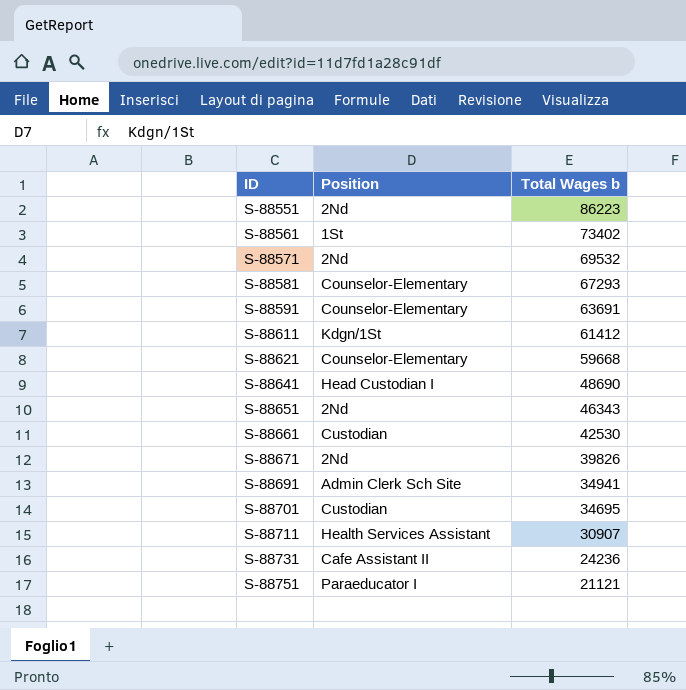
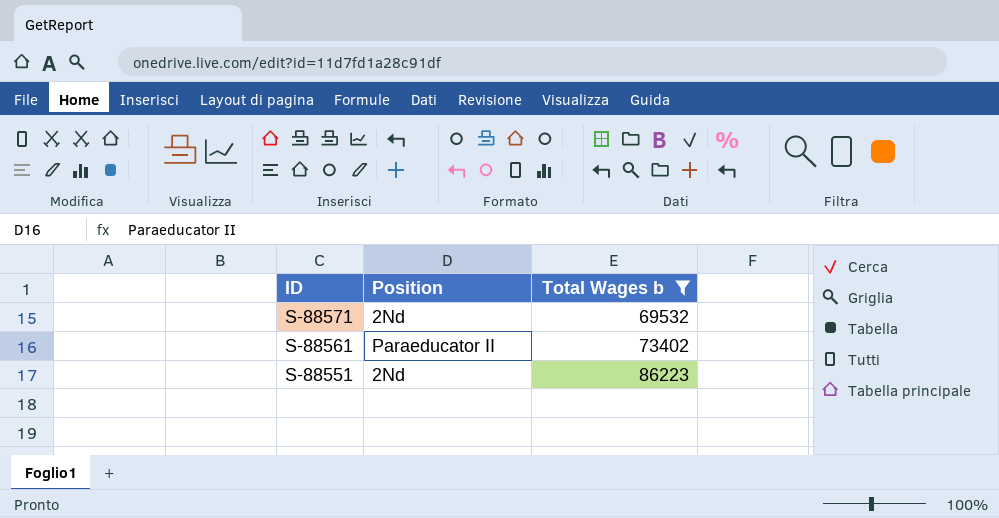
filter: none -> Total Wages b >= 69532
row order: ID ascending -> ID descending
S-88561 | Position: 1St -> Paraeducator II

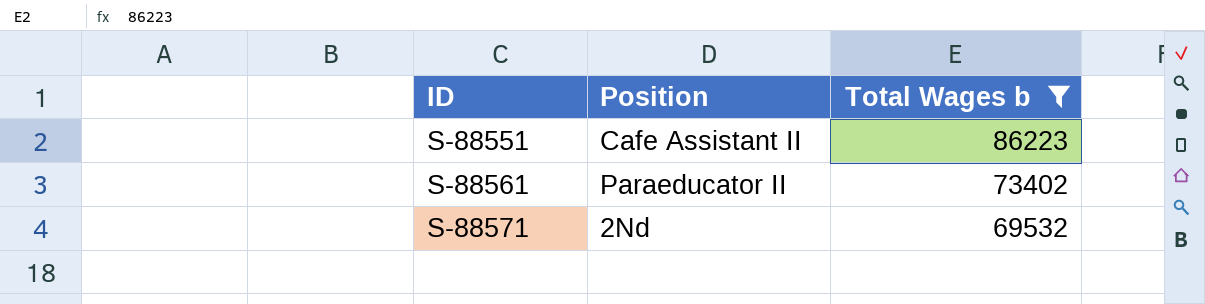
row order: ID descending -> ID ascending
S-88551 | Position: 2Nd -> Cafe Assistant II

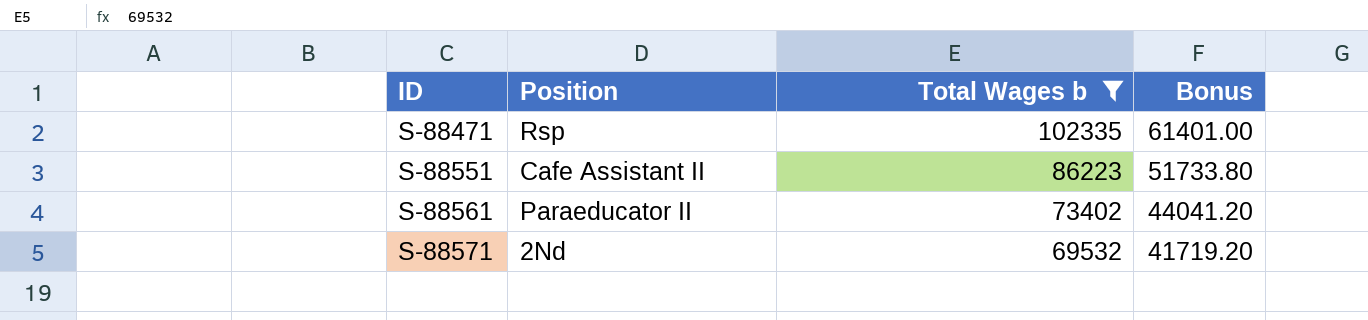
column Bonus | formula: none -> [Total Wages b] * 0.6
row S-88471: none -> Rsp | 102335 | 61401.00

